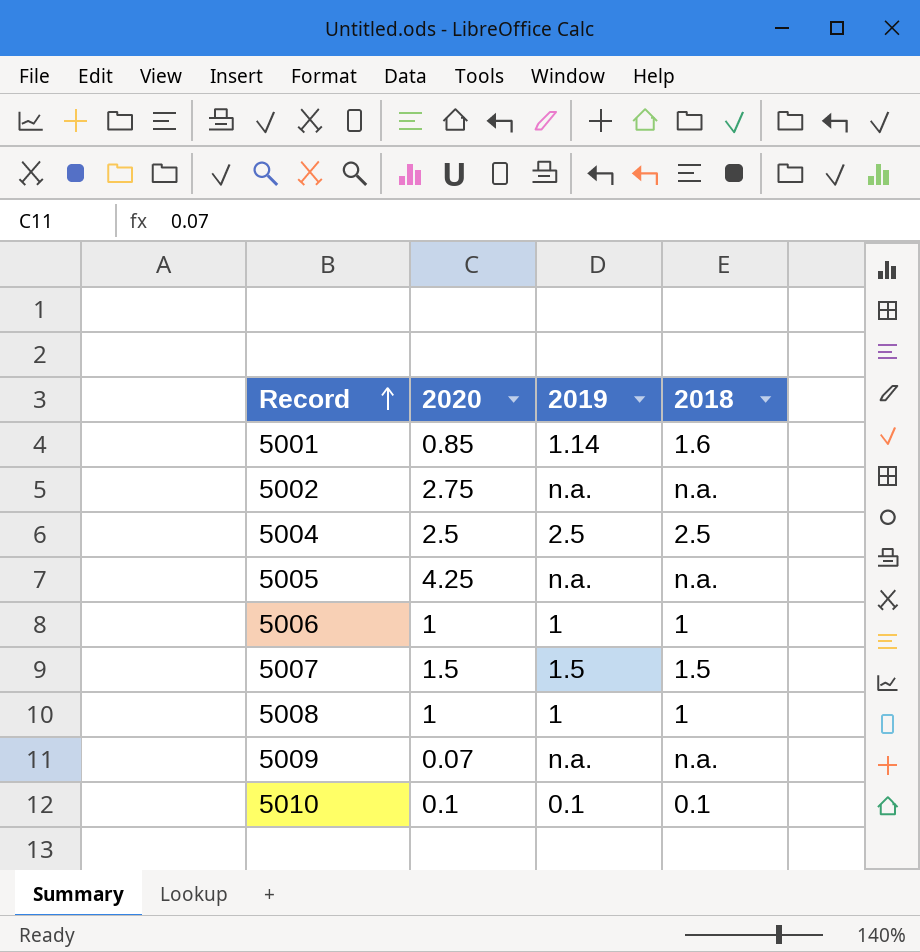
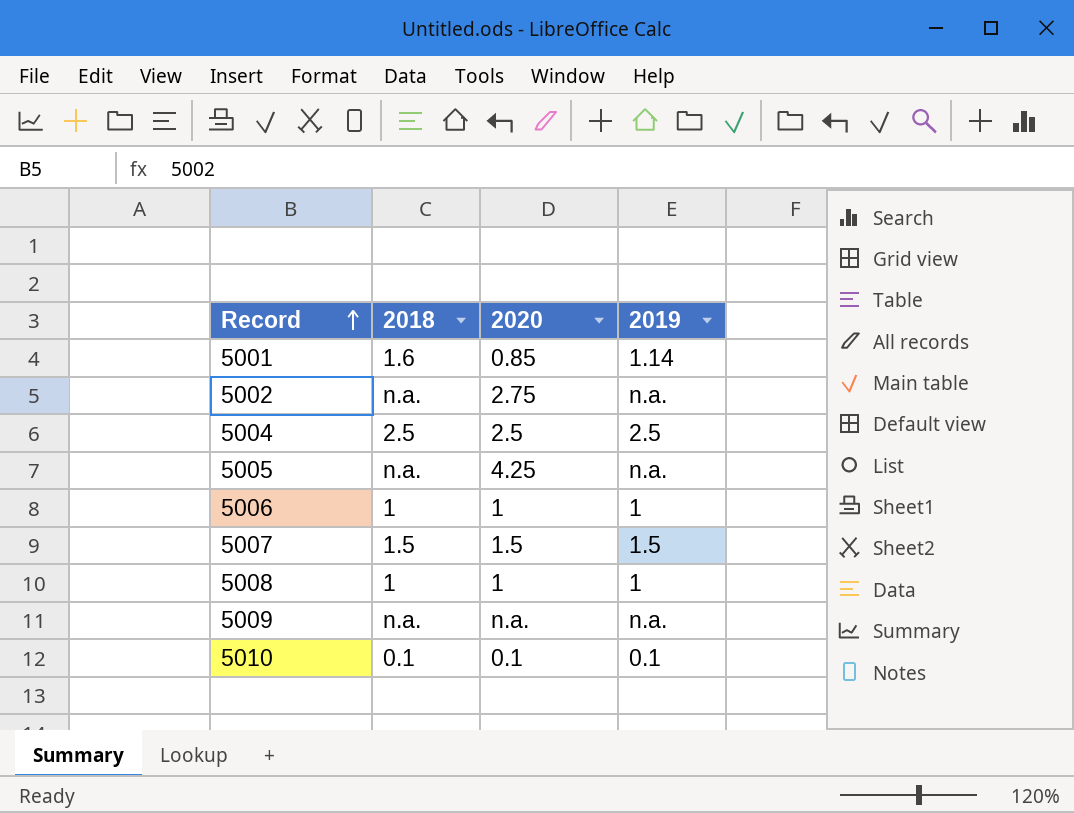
column 2018 | position: 4 -> 2
5009 | 2020: 0.07 -> n.a.

